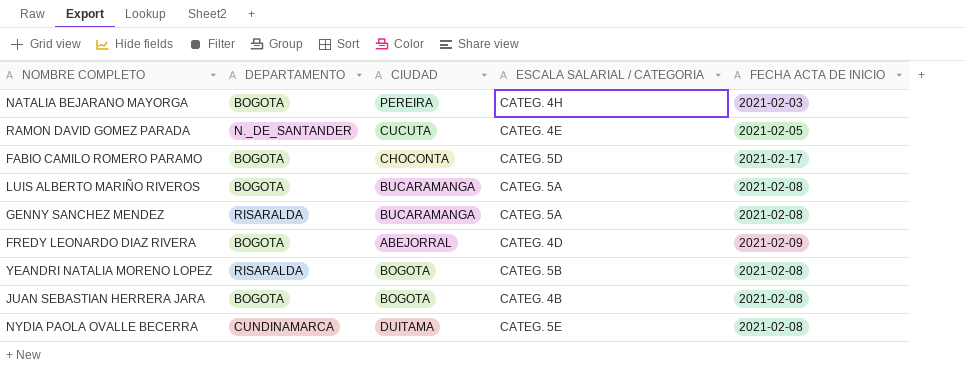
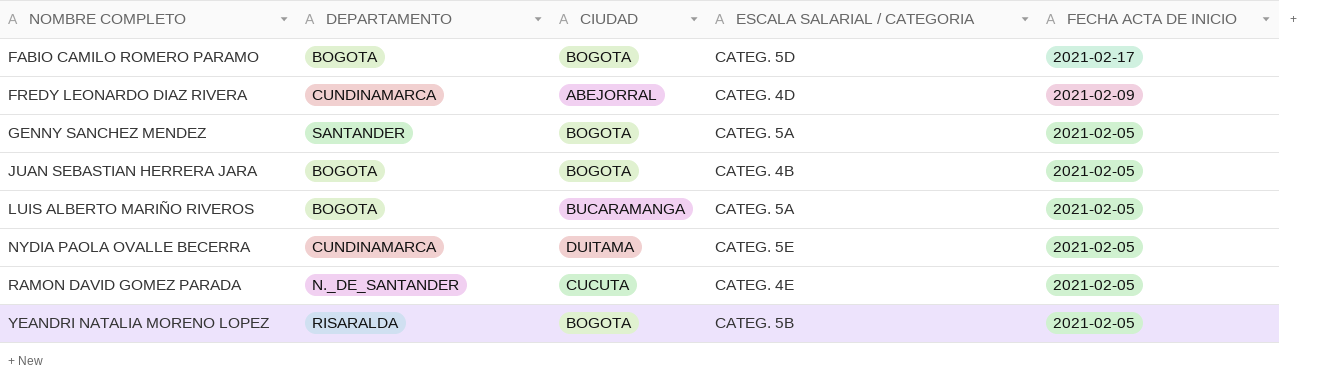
row order: none -> NOMBRE COMPLETO ascending
row NATALIA BEJARANO MAYORGA: BOGOTA | PEREIRA | CATEG. 4H | 2021-02-03 -> none
FABIO CAMILO ROMERO PARAMO | CIUDAD: CHOCONTA -> BOGOTA
FREDY LEONARDO DIAZ RIVERA | DEPARTAMENTO: BOGOTA -> CUNDINAMARCA
GENNY SANCHEZ MENDEZ | DEPARTAMENTO: RISARALDA -> SANTANDER
GENNY SANCHEZ MENDEZ | CIUDAD: BUCARAMANGA -> BOGOTA
GENNY SANCHEZ MENDEZ | FECHA ACTA DE INICIO: 2021-02-08 -> 2021-02-05
JUAN SEBASTIAN HERRERA JARA | FECHA ACTA DE INICIO: 2021-02-08 -> 2021-02-05
LUIS ALBERTO MARIÑO RIVEROS | FECHA ACTA DE INICIO: 2021-02-08 -> 2021-02-05
NYDIA PAOLA OVALLE BECERRA | FECHA ACTA DE INICIO: 2021-02-08 -> 2021-02-05
YEANDRI NATALIA MORENO LOPEZ | FECHA ACTA DE INICIO: 2021-02-08 -> 2021-02-05

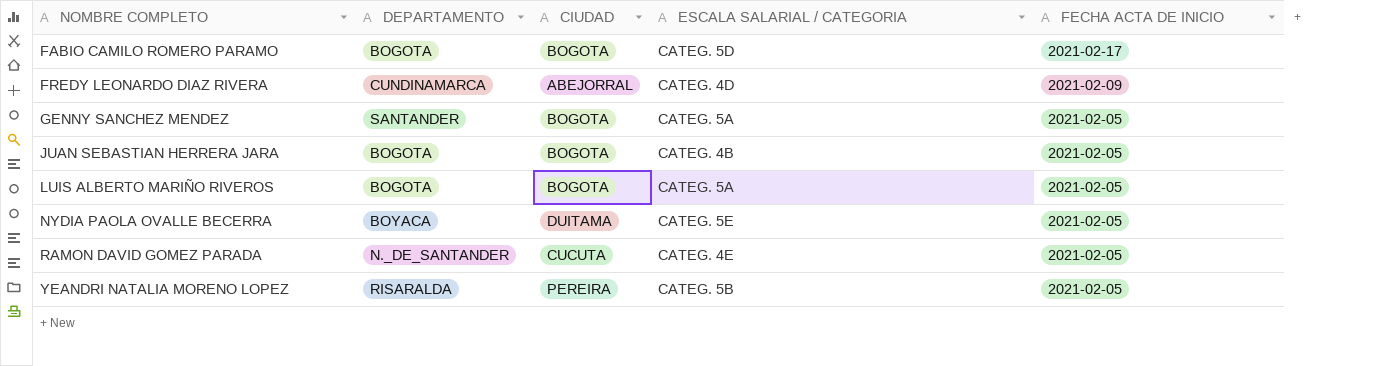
LUIS ALBERTO MARIÑO RIVEROS | CIUDAD: BUCARAMANGA -> BOGOTA
NYDIA PAOLA OVALLE BECERRA | DEPARTAMENTO: CUNDINAMARCA -> BOYACA
YEANDRI NATALIA MORENO LOPEZ | CIUDAD: BOGOTA -> PEREIRA

